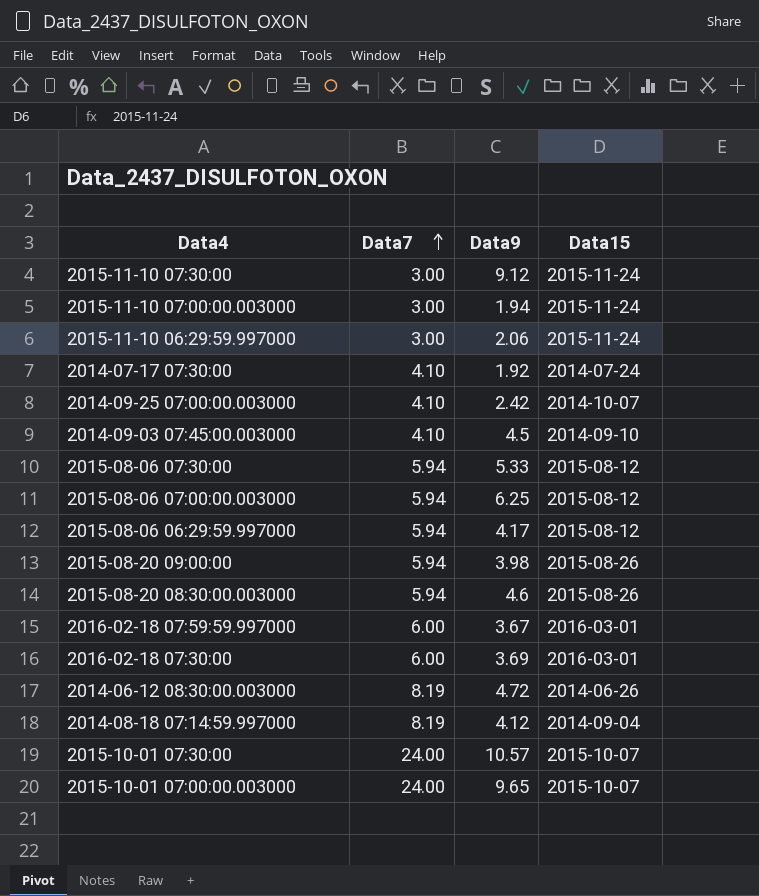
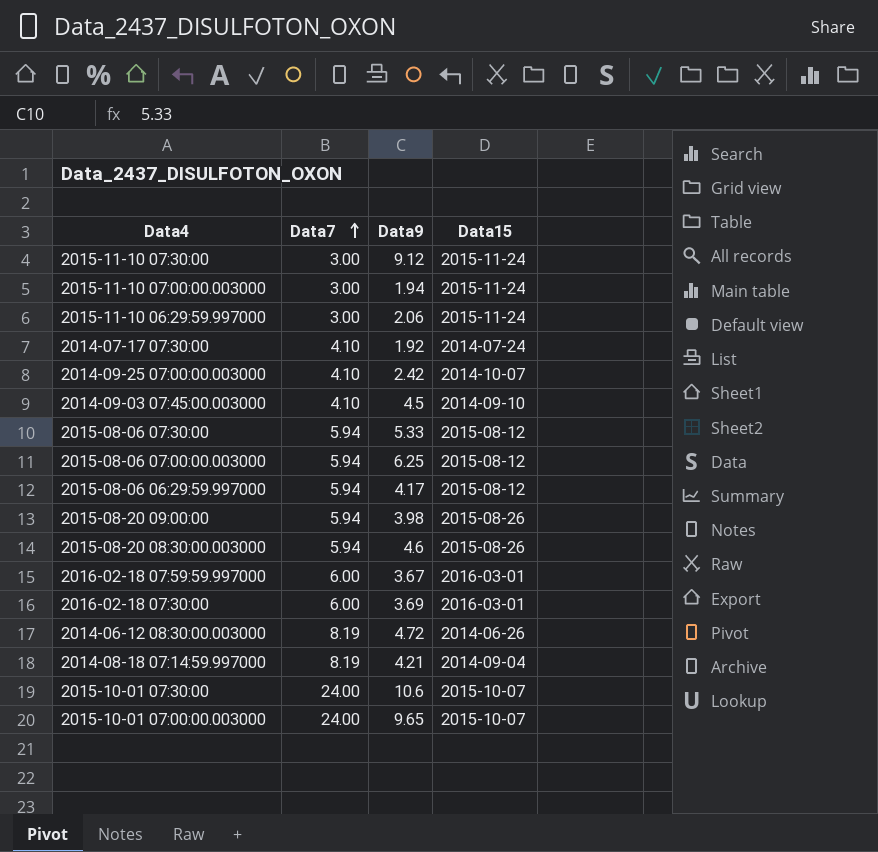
2014-08-18 07:14:59.997000 | Data9: 4.12 -> 4.21
2015-10-01 07:30:00 | Data9: 10.57 -> 10.6

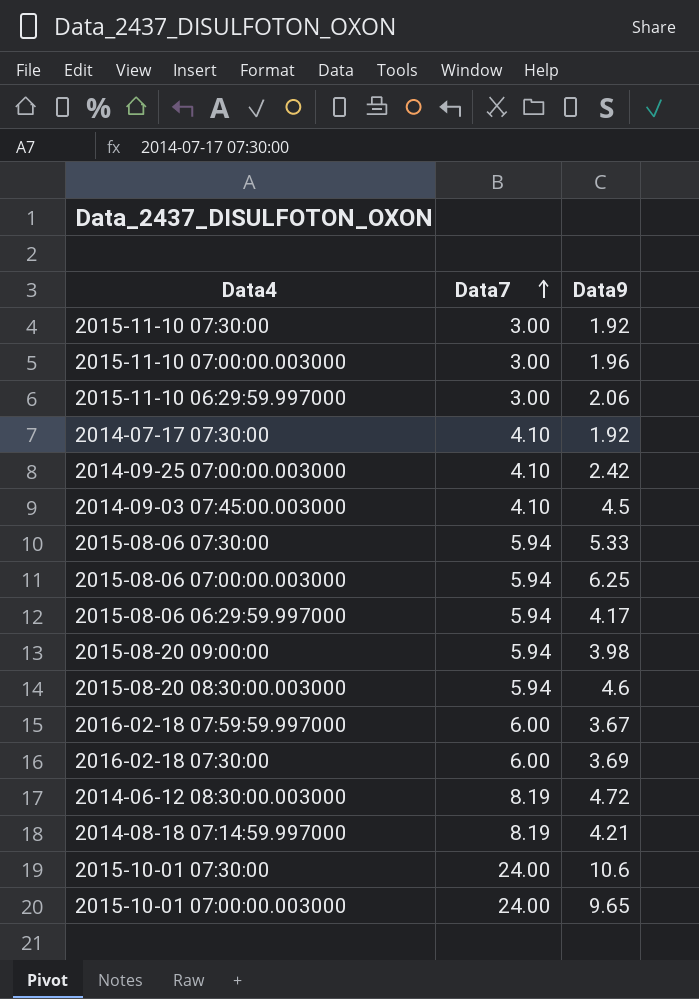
column Data15 | position: 4 -> none
2015-11-10 07:30:00 | Data9: 9.12 -> 1.92
2015-11-10 07:00:00.003000 | Data9: 1.94 -> 1.96

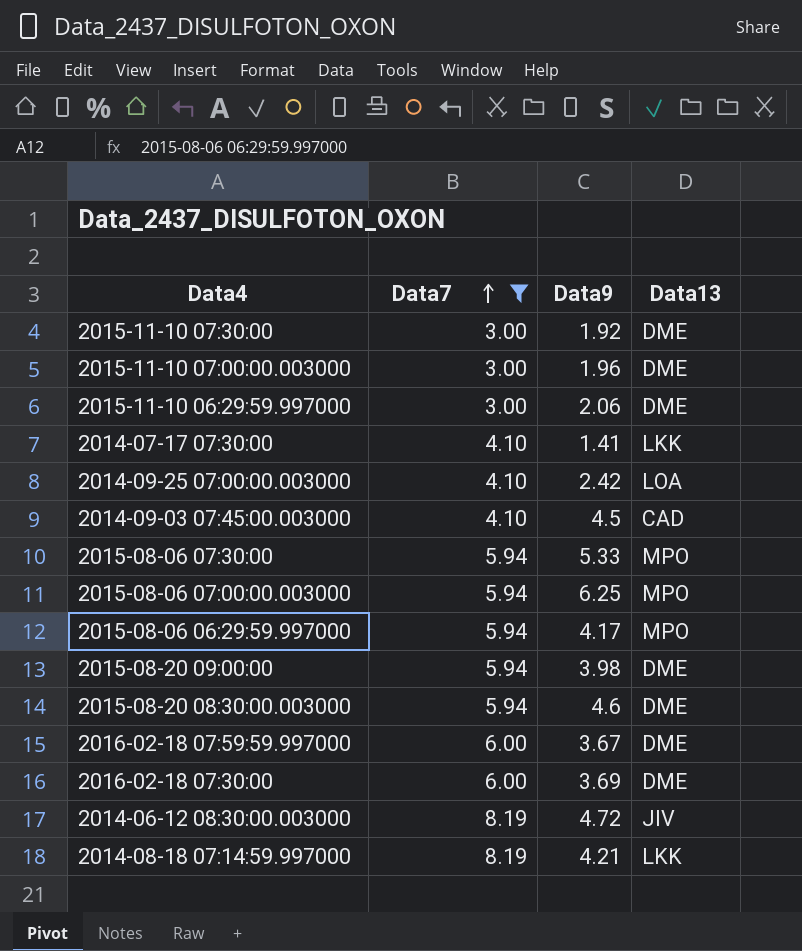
filter: none -> Data7 != 24.00
column Data13 | position: none -> 4
2014-07-17 07:30:00 | Data9: 1.92 -> 1.41

